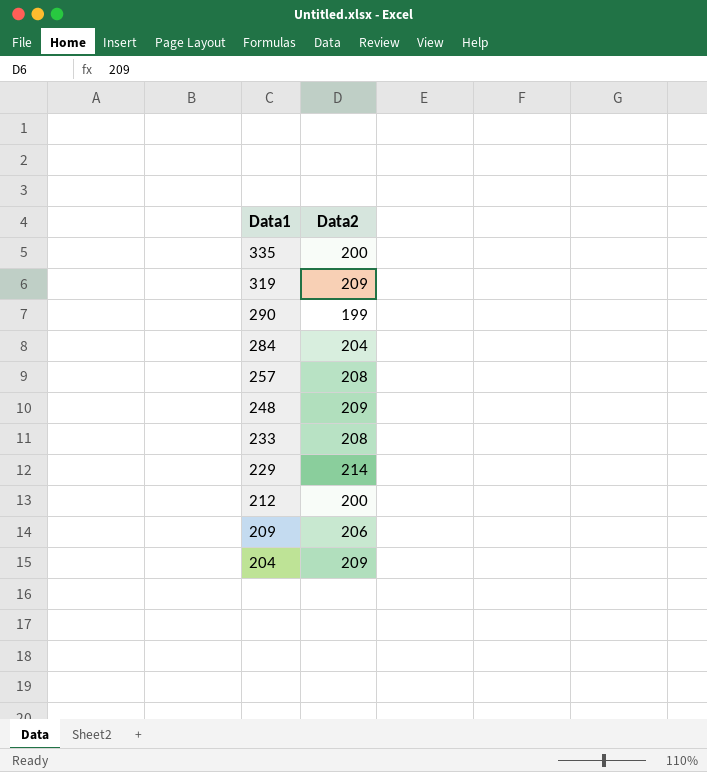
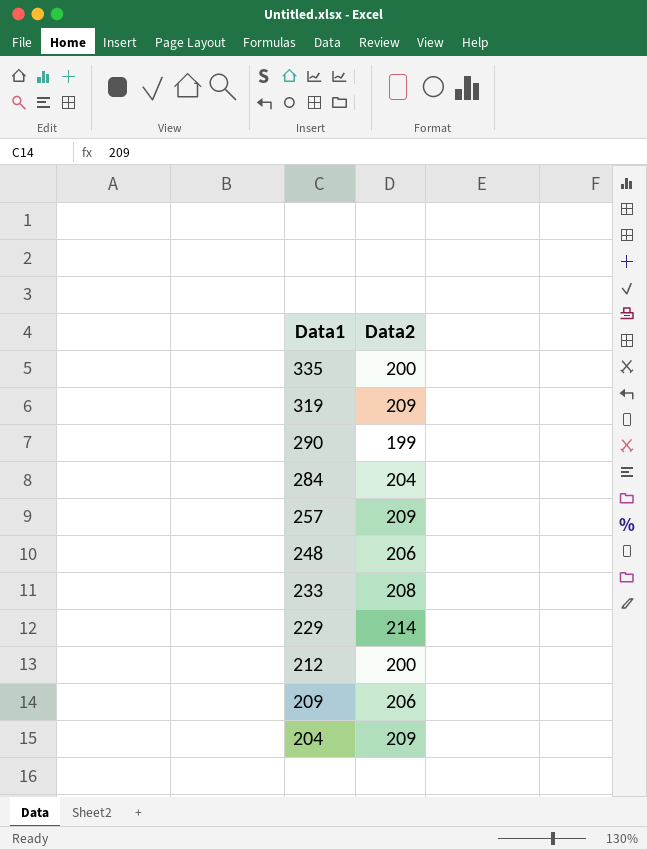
257 | Data2: 208 -> 209
248 | Data2: 209 -> 206

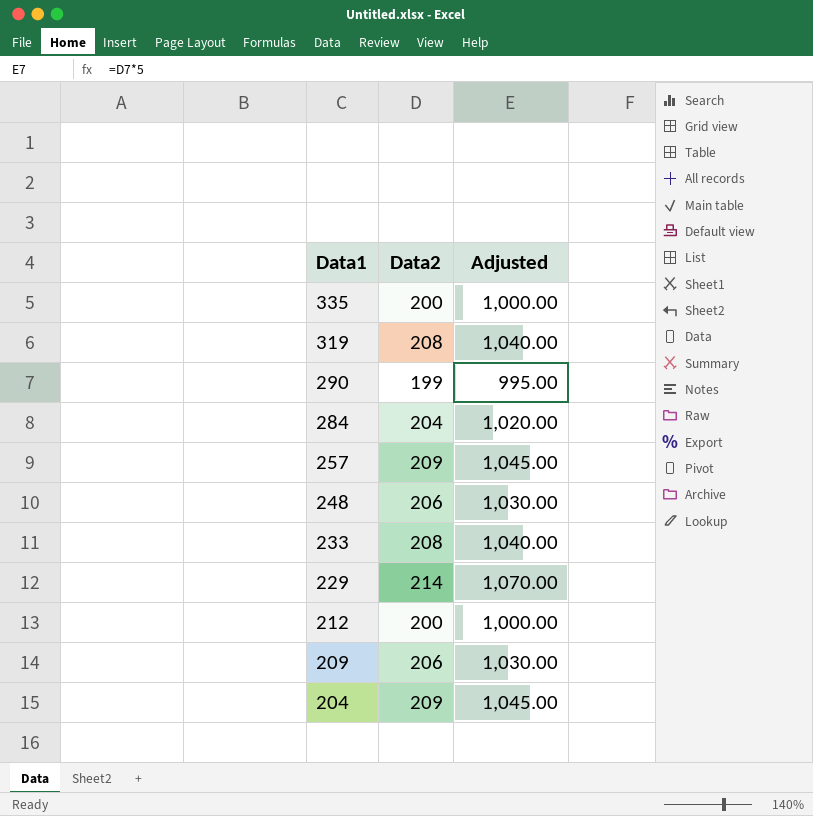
column Adjusted | formula: none -> [Data2] * 5
319 | Data2: 209 -> 208

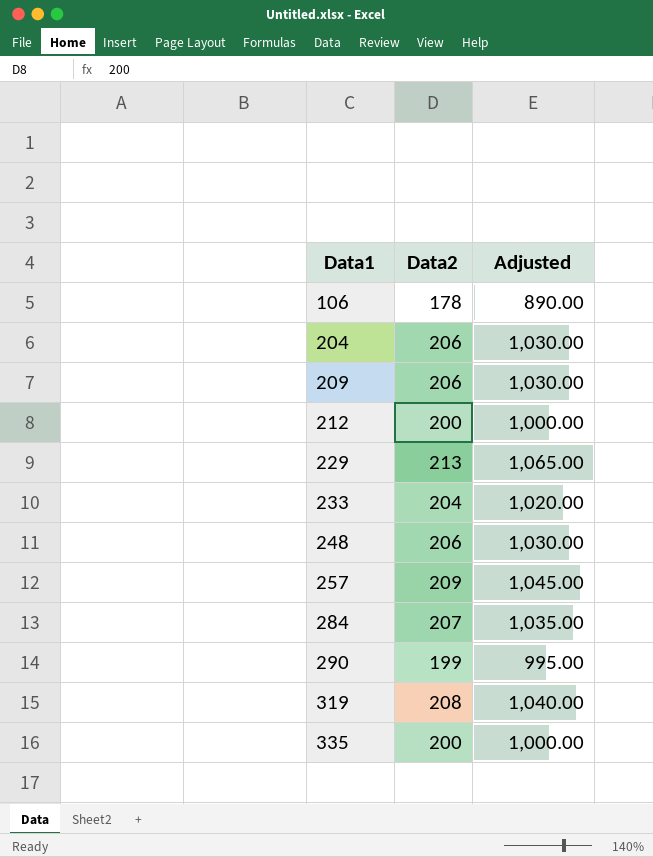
row order: Data1 descending -> Data1 ascending
row 106: none -> 178 | 890.00
204 | Data2: 209 -> 206
204 | Adjusted: 1,045.00 -> 1,030.00
229 | Data2: 214 -> 213
229 | Adjusted: 1,070.00 -> 1,065.00
233 | Data2: 208 -> 204
233 | Adjusted: 1,040.00 -> 1,020.00
284 | Data2: 204 -> 207
284 | Adjusted: 1,020.00 -> 1,035.00

